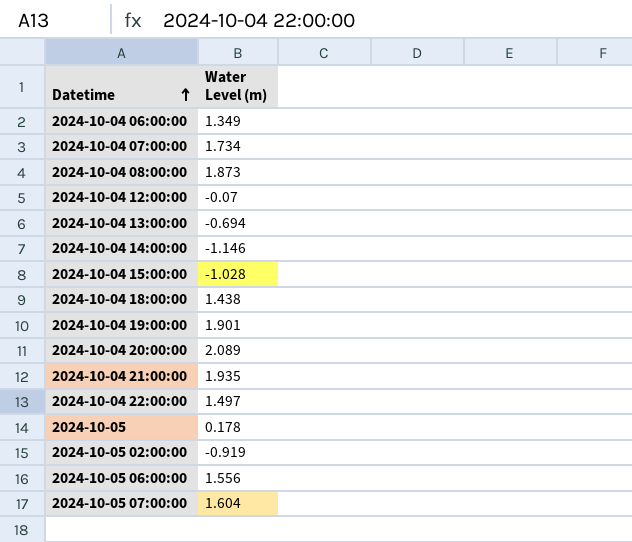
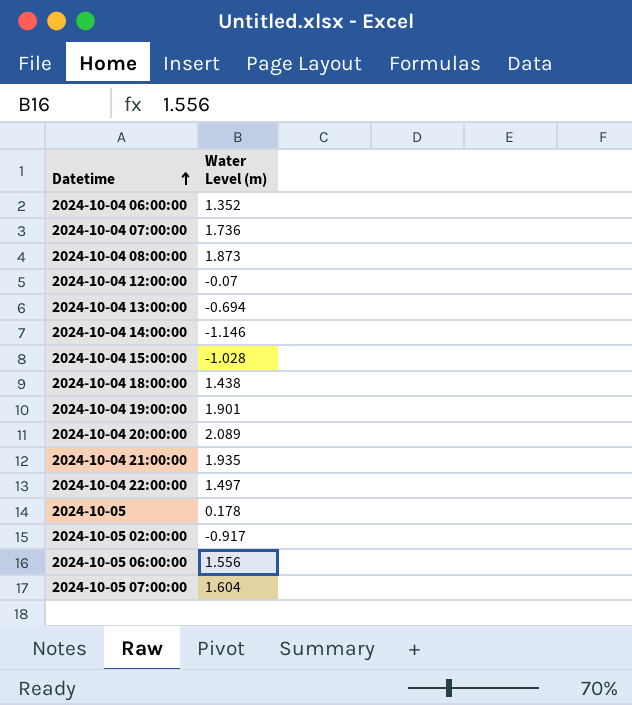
2024-10-04 06:00:00 | Water Level (m): 1.349 -> 1.352
2024-10-04 07:00:00 | Water Level (m): 1.734 -> 1.736
2024-10-05 02:00:00 | Water Level (m): -0.919 -> -0.917

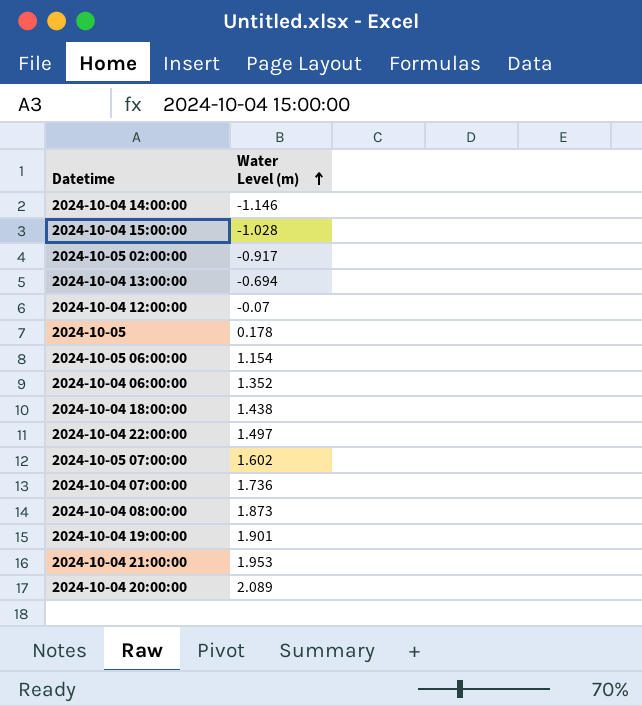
row order: Datetime ascending -> Water Level (m) ascending
2024-10-05 06:00:00 | Water Level (m): 1.556 -> 1.154
2024-10-05 07:00:00 | Water Level (m): 1.604 -> 1.602
2024-10-04 21:00:00 | Water Level (m): 1.935 -> 1.953

